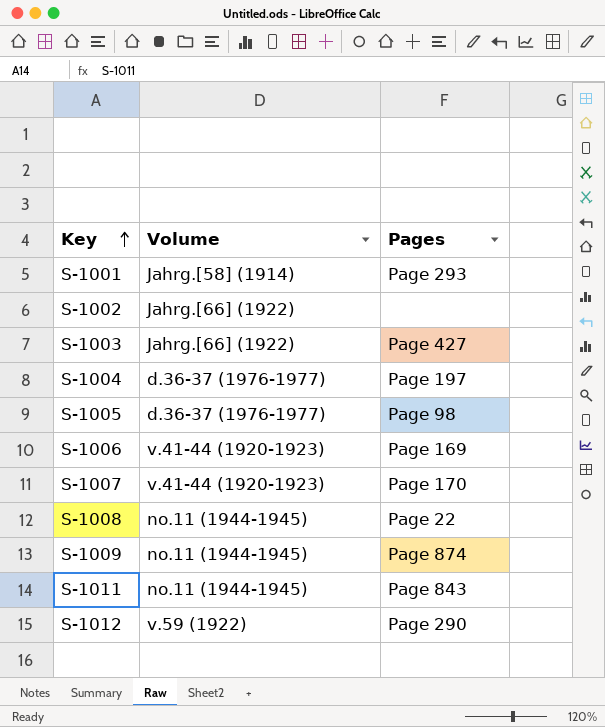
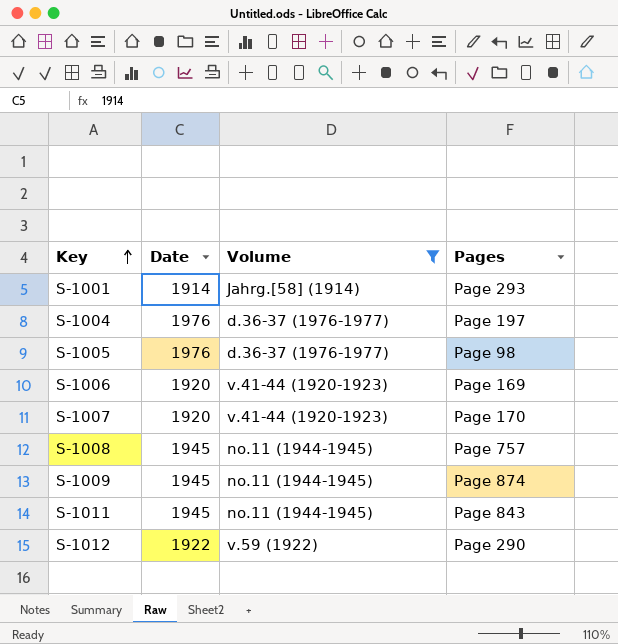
filter: none -> Volume != Jahrg.[66] (1922)
column Date | position: none -> 2
S-1008 | Pages: Page 22 -> Page 757

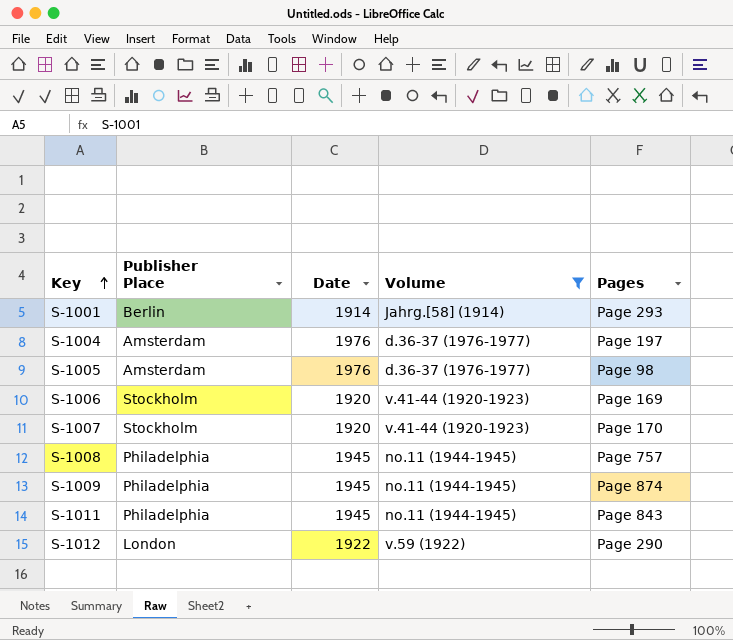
column Publisher Place | position: none -> 2

